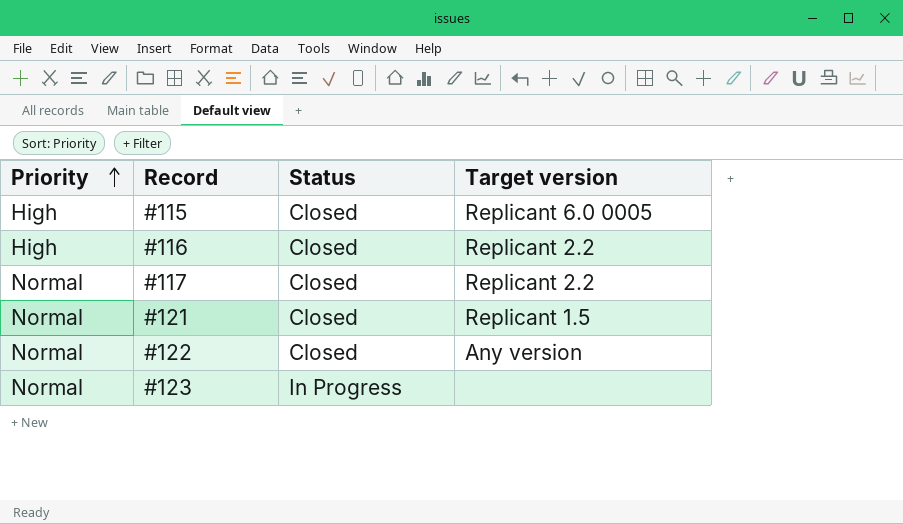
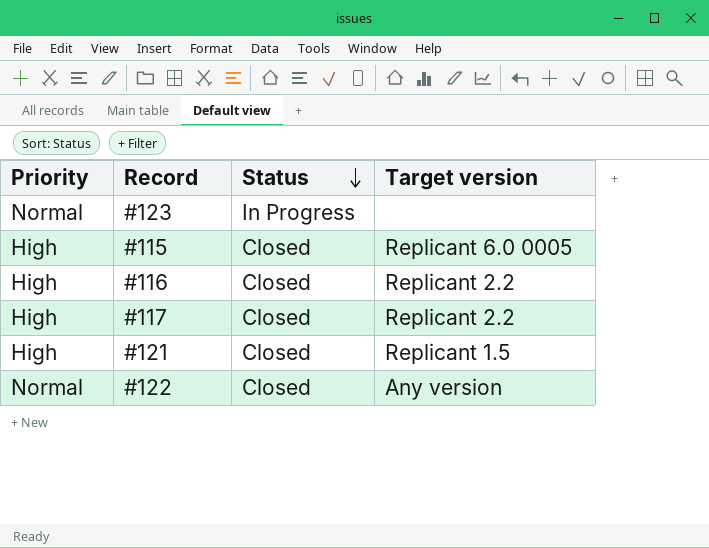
row order: Priority ascending -> Status descending
#117 | Priority: Normal -> High
#121 | Priority: Normal -> High

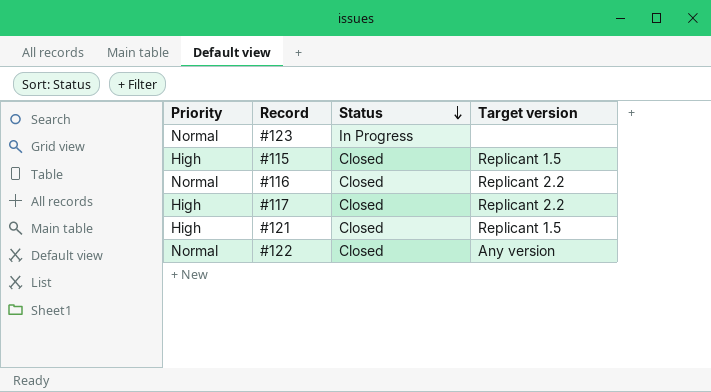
#115 | Target version: Replicant 6.0 0005 -> Replicant 1.5
#116 | Priority: High -> Normal

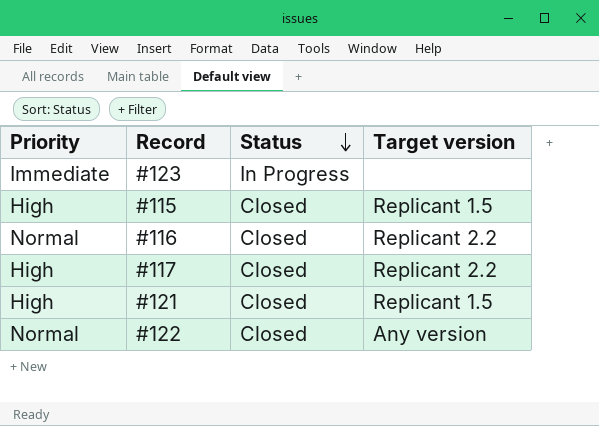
#123 | Priority: Normal -> Immediate

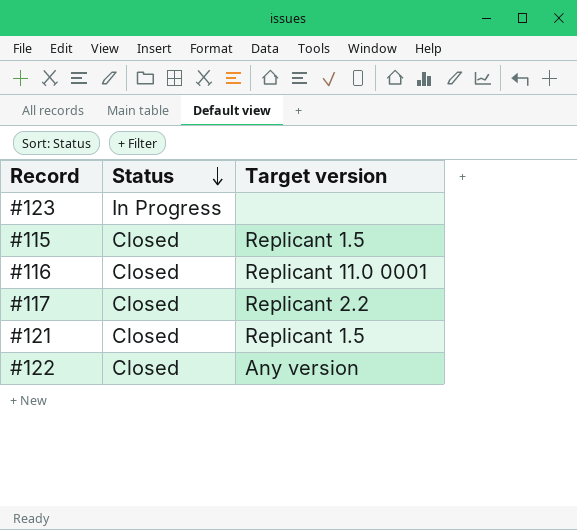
column Priority | position: 1 -> none
#116 | Target version: Replicant 2.2 -> Replicant 11.0 0001

